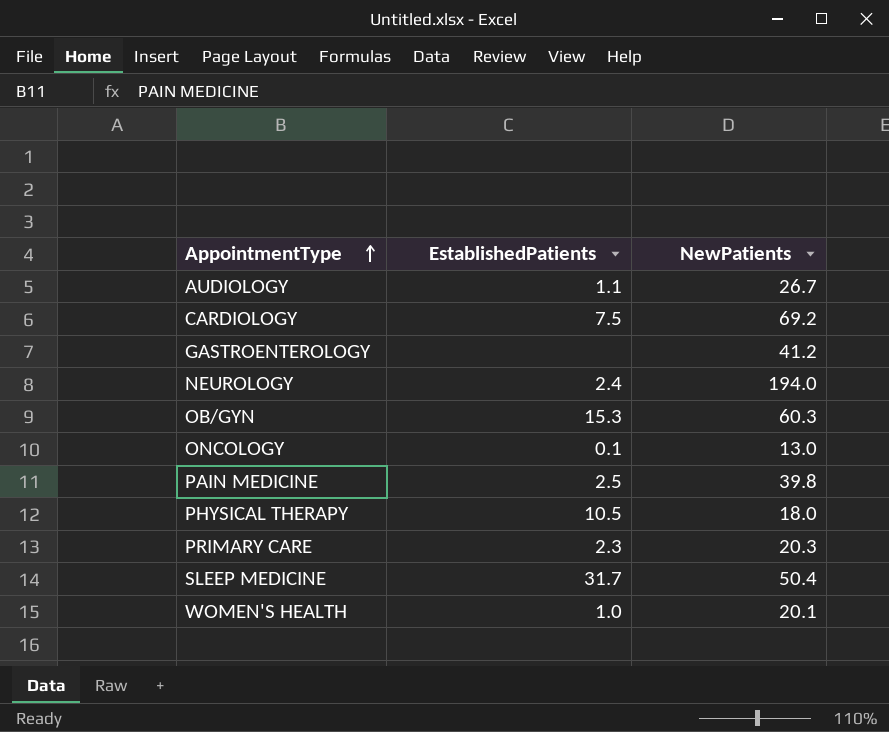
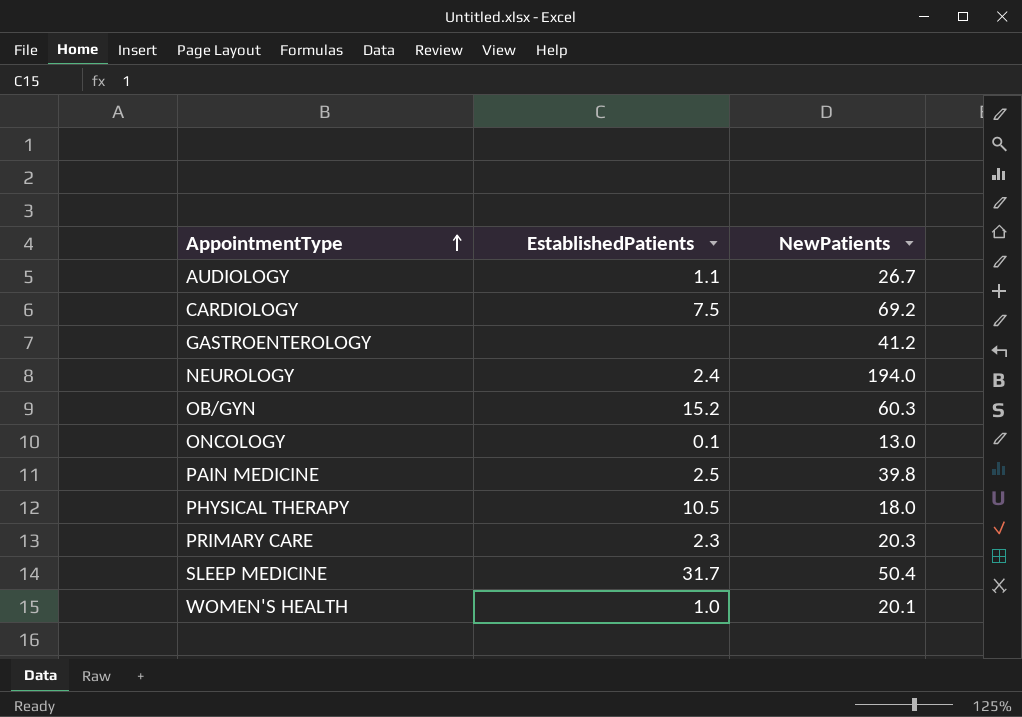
OB/GYN | EstablishedPatients: 15.3 -> 15.2

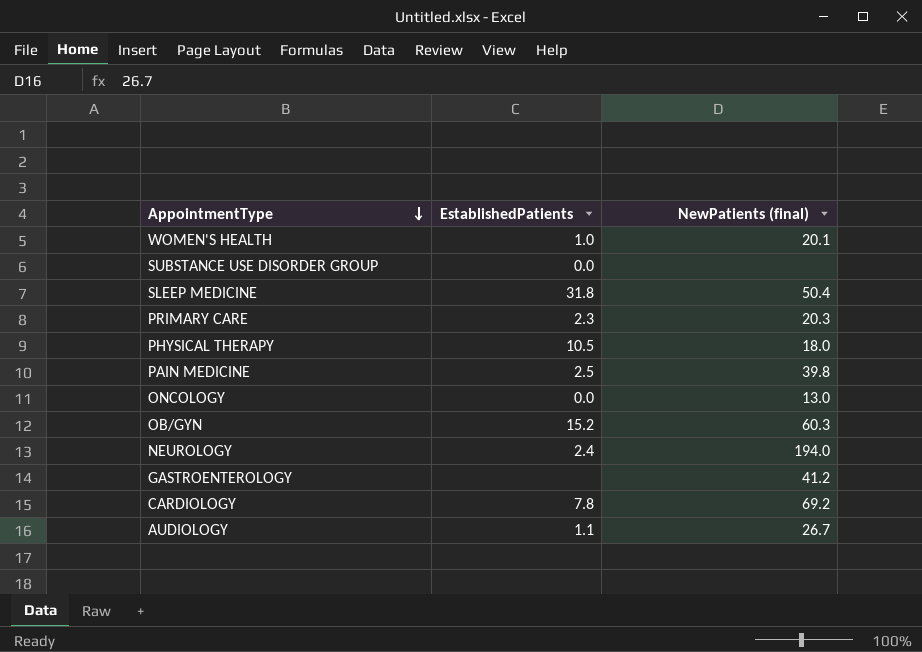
row order: AppointmentType ascending -> AppointmentType descending
column name: NewPatients -> NewPatients (final)
row SUBSTANCE USE DISORDER GROUP: none -> 0.0 | none
SLEEP MEDICINE | EstablishedPatients: 31.7 -> 31.8
ONCOLOGY | EstablishedPatients: 0.1 -> 0.0
CARDIOLOGY | EstablishedPatients: 7.5 -> 7.8

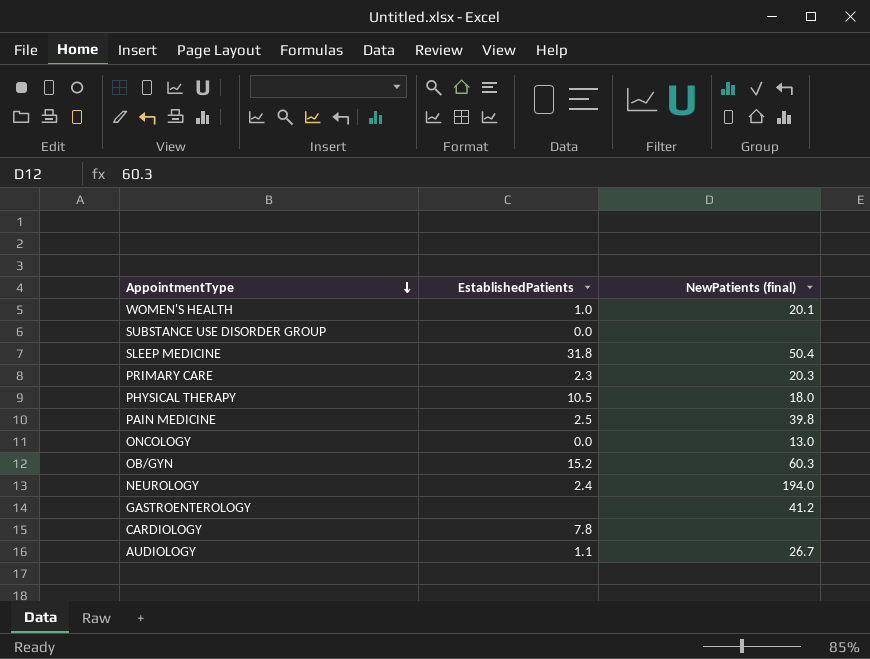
CARDIOLOGY | NewPatients (final): 69.2 -> none

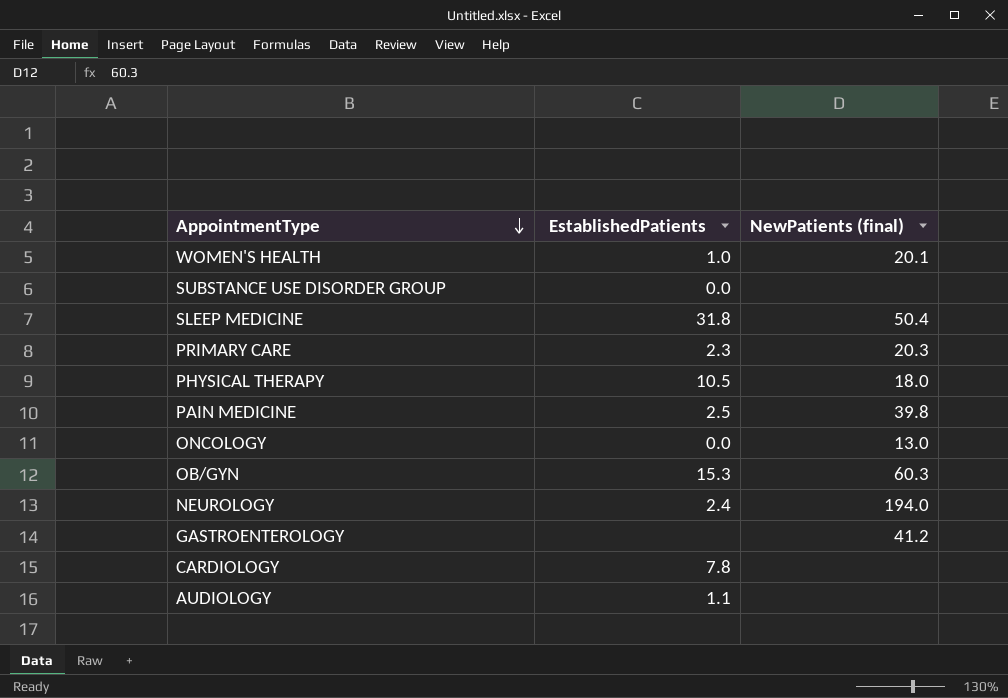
OB/GYN | EstablishedPatients: 15.2 -> 15.3
AUDIOLOGY | NewPatients (final): 26.7 -> none

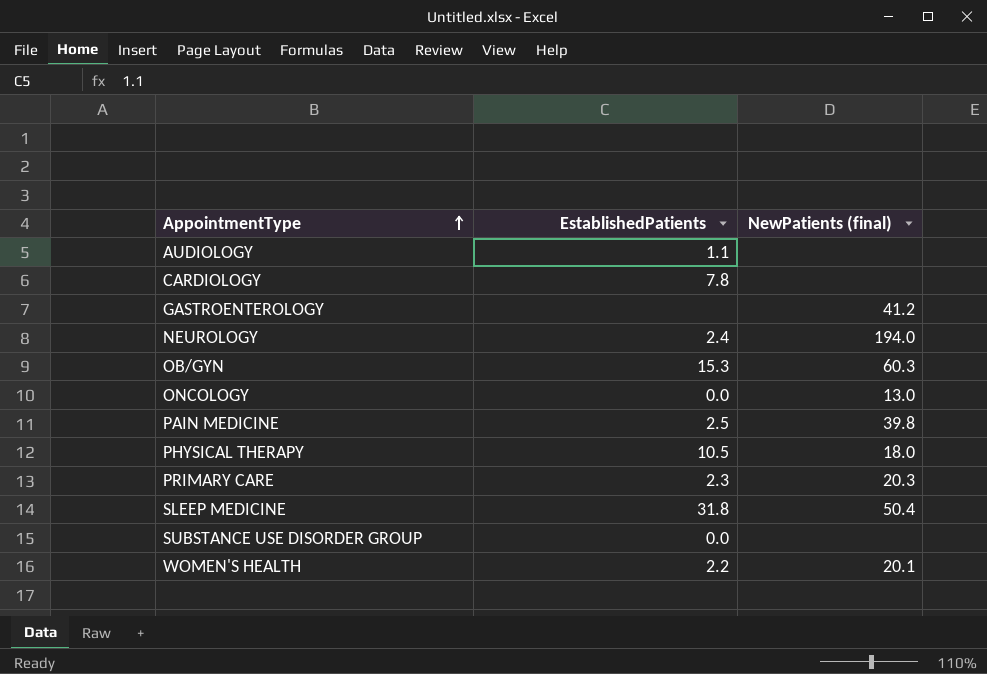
row order: AppointmentType descending -> AppointmentType ascending
WOMEN'S HEALTH | EstablishedPatients: 1.0 -> 2.2

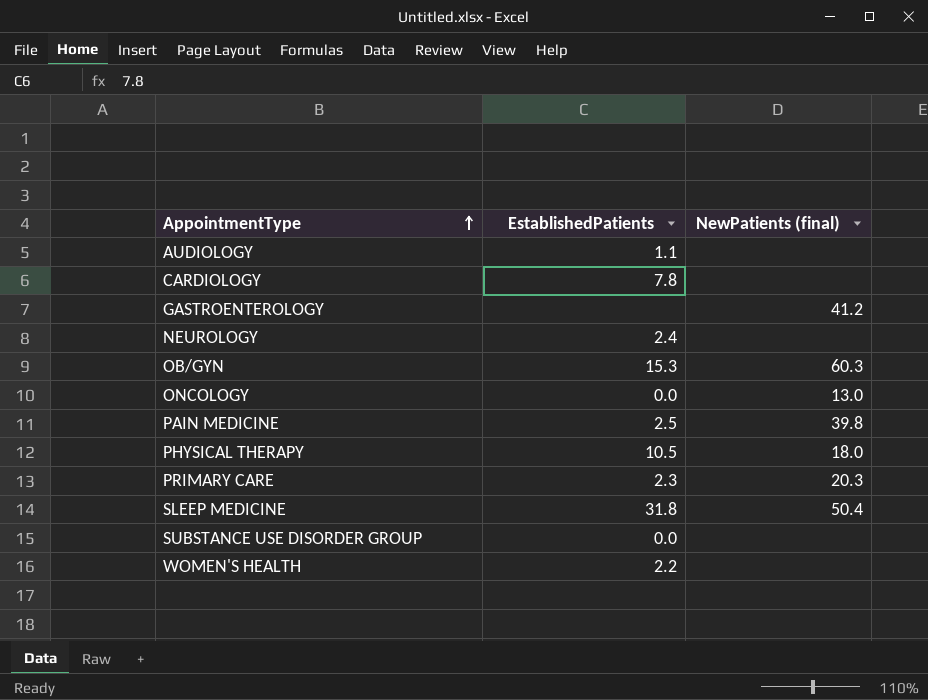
NEUROLOGY | NewPatients (final): 194.0 -> none
WOMEN'S HEALTH | NewPatients (final): 20.1 -> none

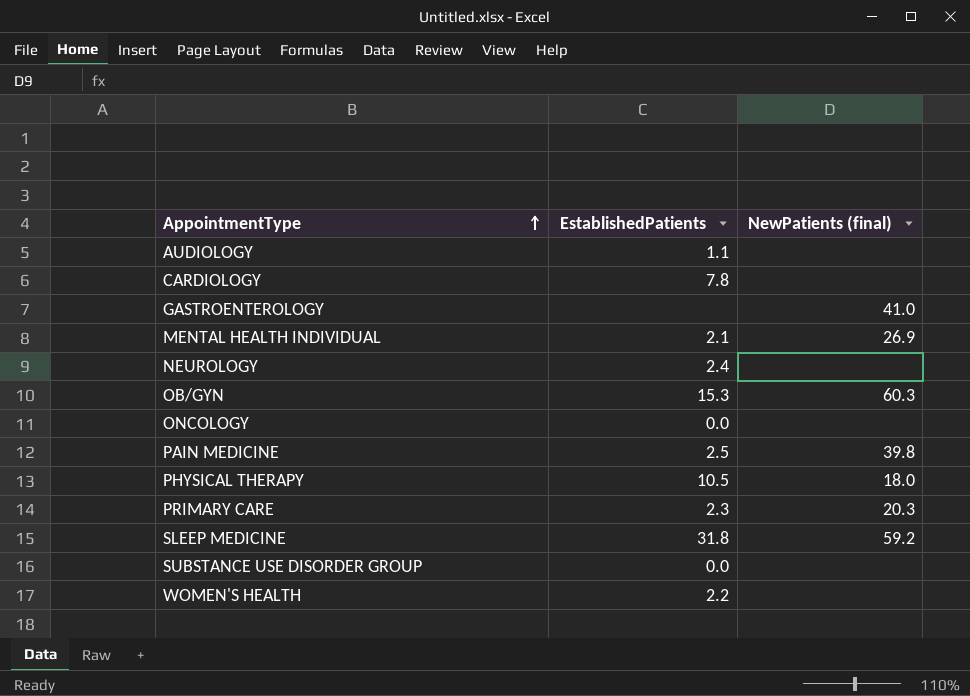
GASTROENTEROLOGY | NewPatients (final): 41.2 -> 41.0
row MENTAL HEALTH INDIVIDUAL: none -> 2.1 | 26.9
ONCOLOGY | NewPatients (final): 13.0 -> none
SLEEP MEDICINE | NewPatients (final): 50.4 -> 59.2

